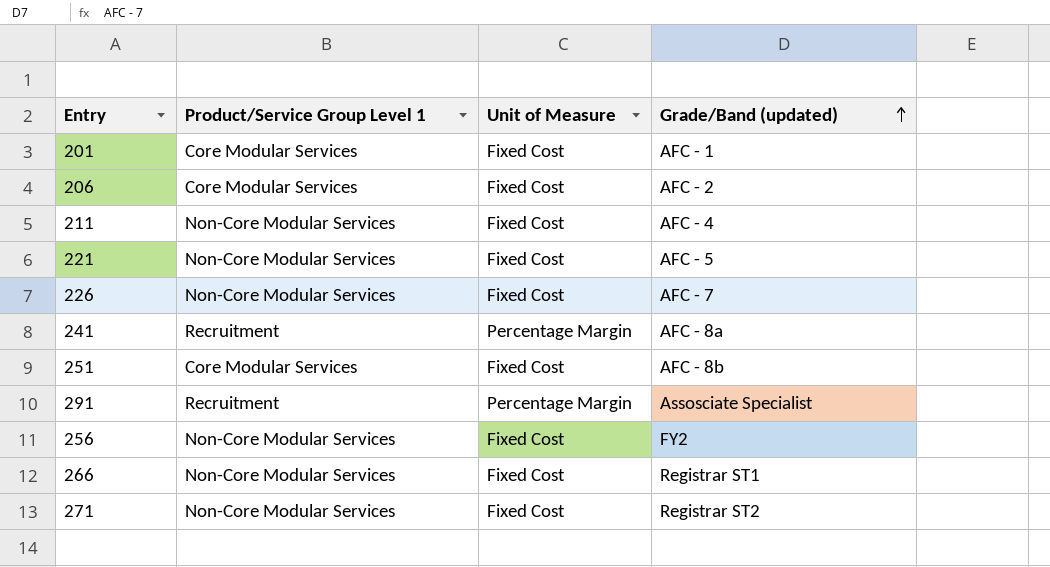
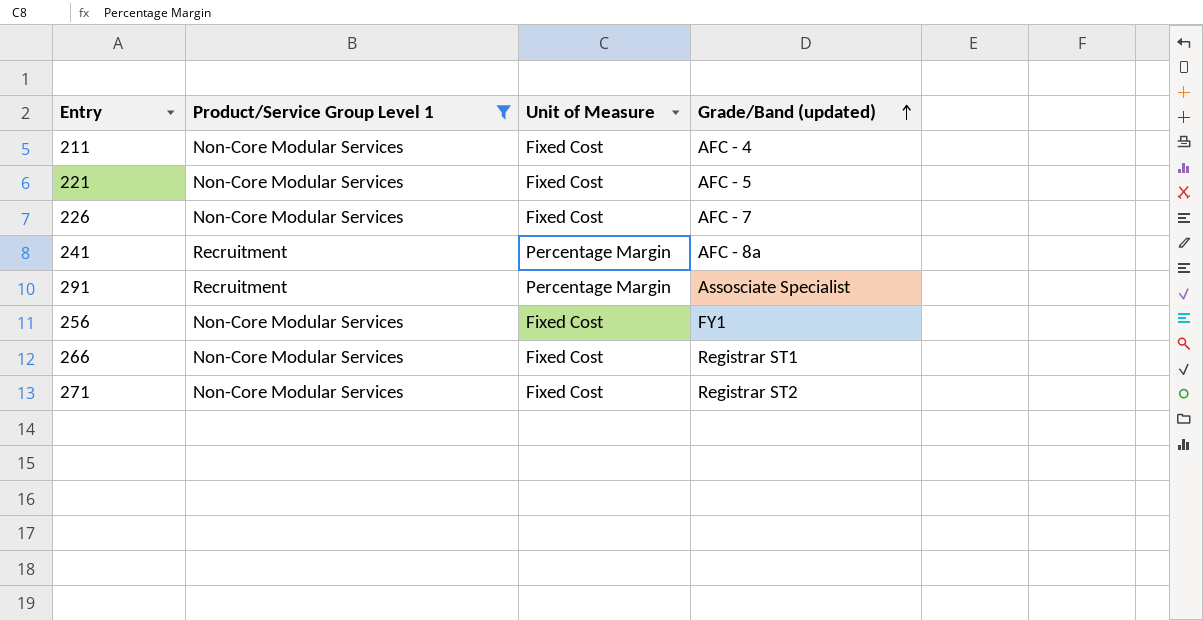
filter: none -> Product/Service Group Level 1 != Core Modular Services
256 | Grade/Band (updated): FY2 -> FY1

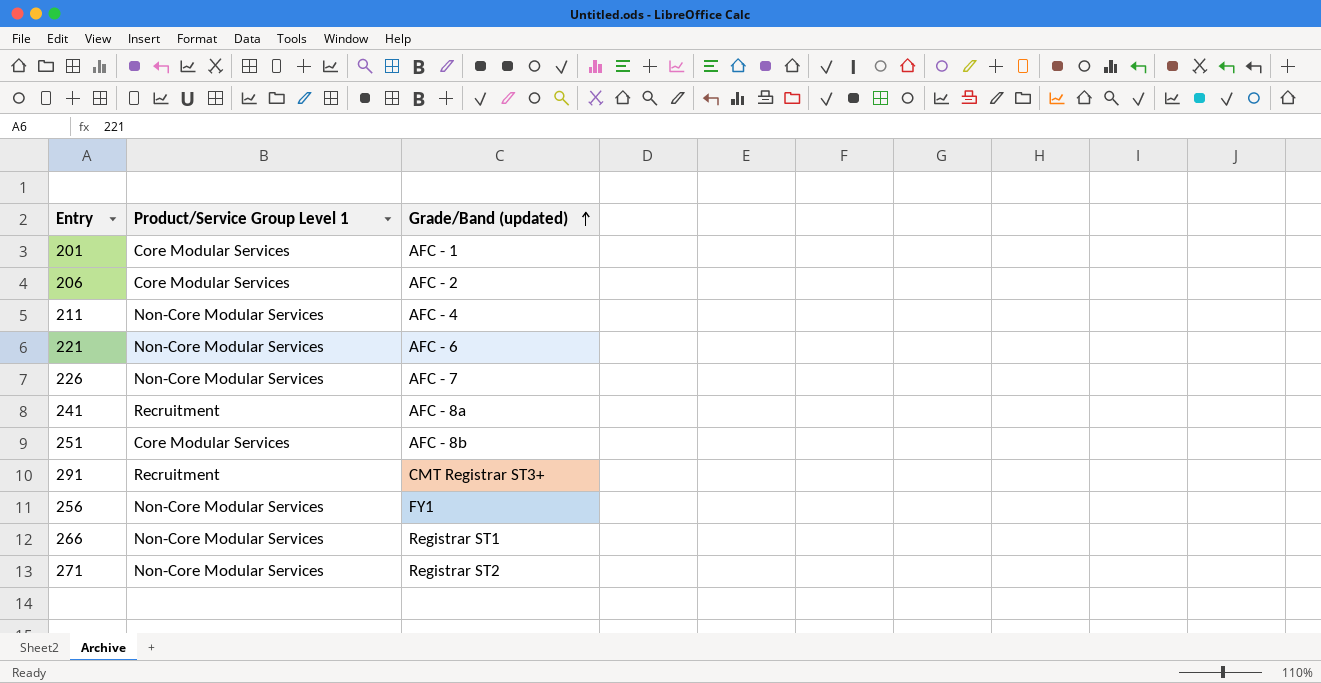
filter: Product/Service Group Level 1 != Core Modular Services -> none
column Unit of Measure | position: 3 -> none
221 | Grade/Band (updated): AFC - 5 -> AFC - 6
291 | Grade/Band (updated): Assosciate Specialist -> CMT Registrar ST3+

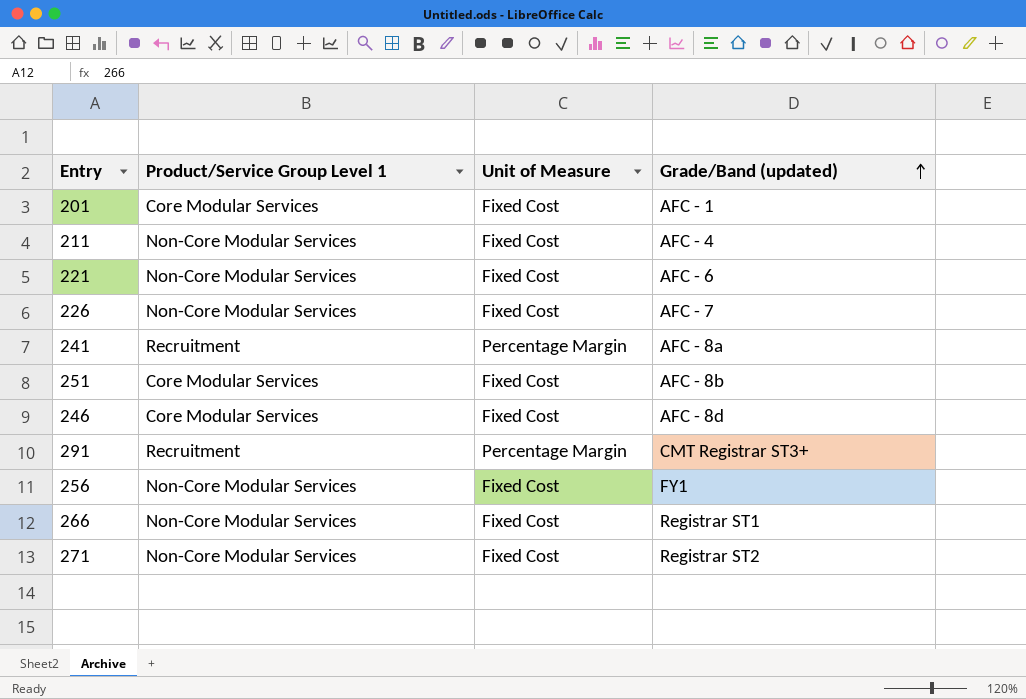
column Unit of Measure | position: none -> 3
row 206: Core Modular Services | AFC - 2 -> none
row 246: none -> Core Modular Services | Fixed Cost | AFC - 8d

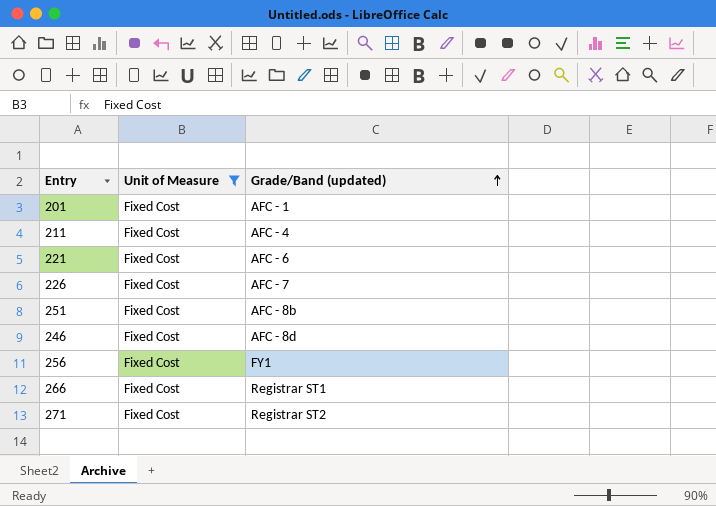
filter: none -> Unit of Measure = Fixed Cost
column Product/Service Group Level 1 | position: 2 -> none

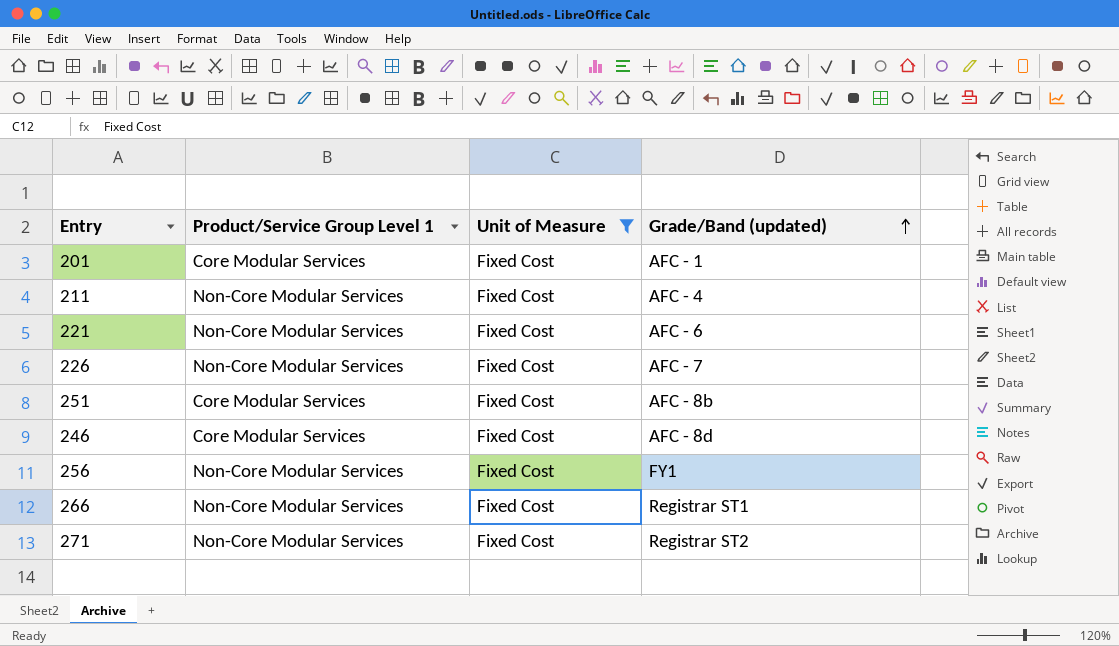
column Product/Service Group Level 1 | position: none -> 2

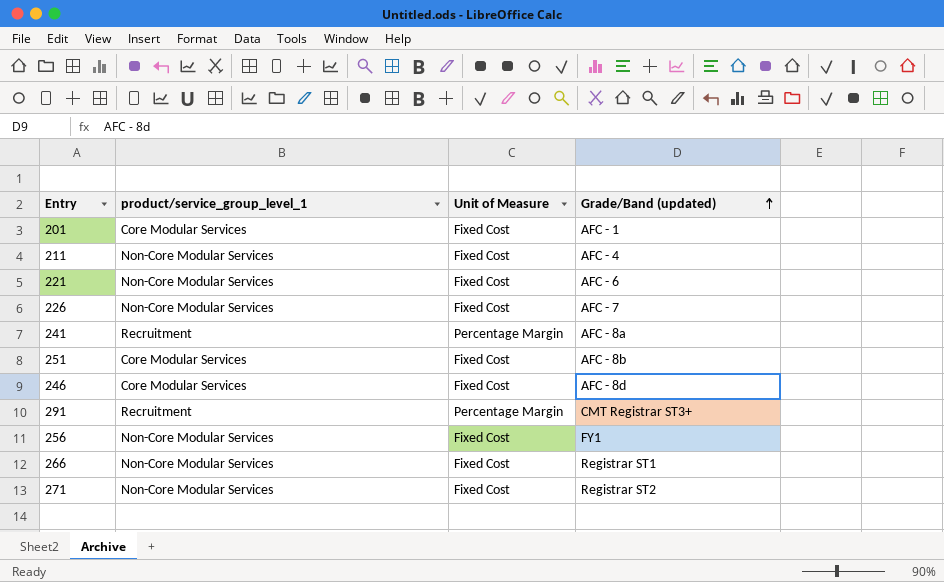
filter: Unit of Measure = Fixed Cost -> none
column name: Product/Service Group Level 1 -> product/service_group_level_1

